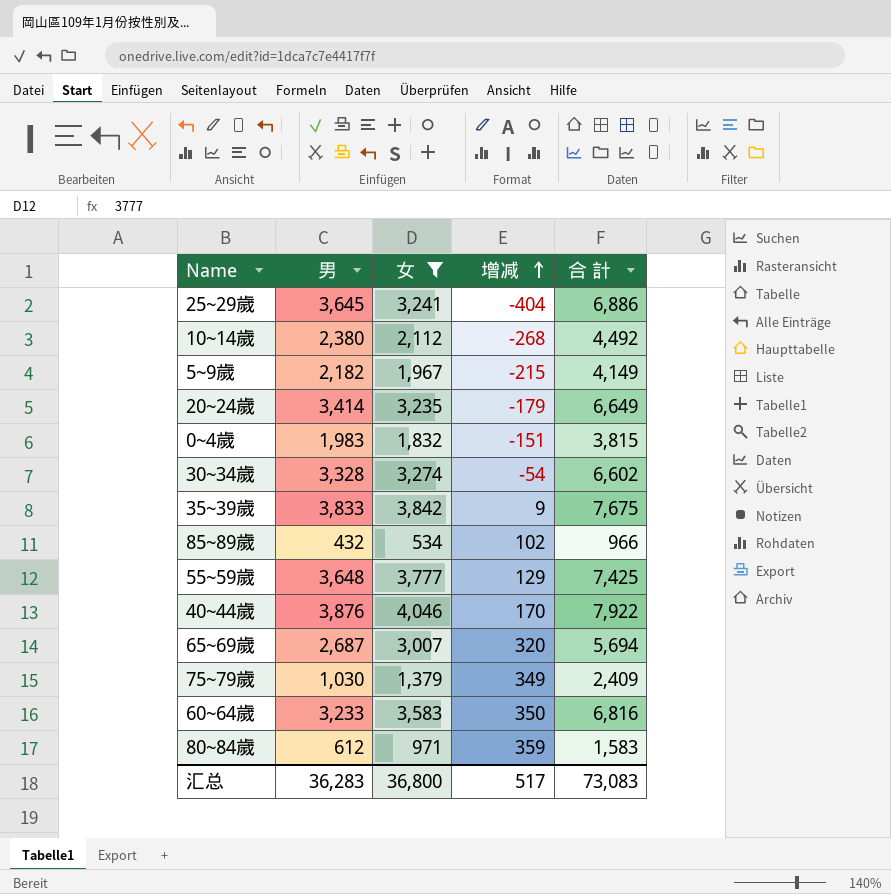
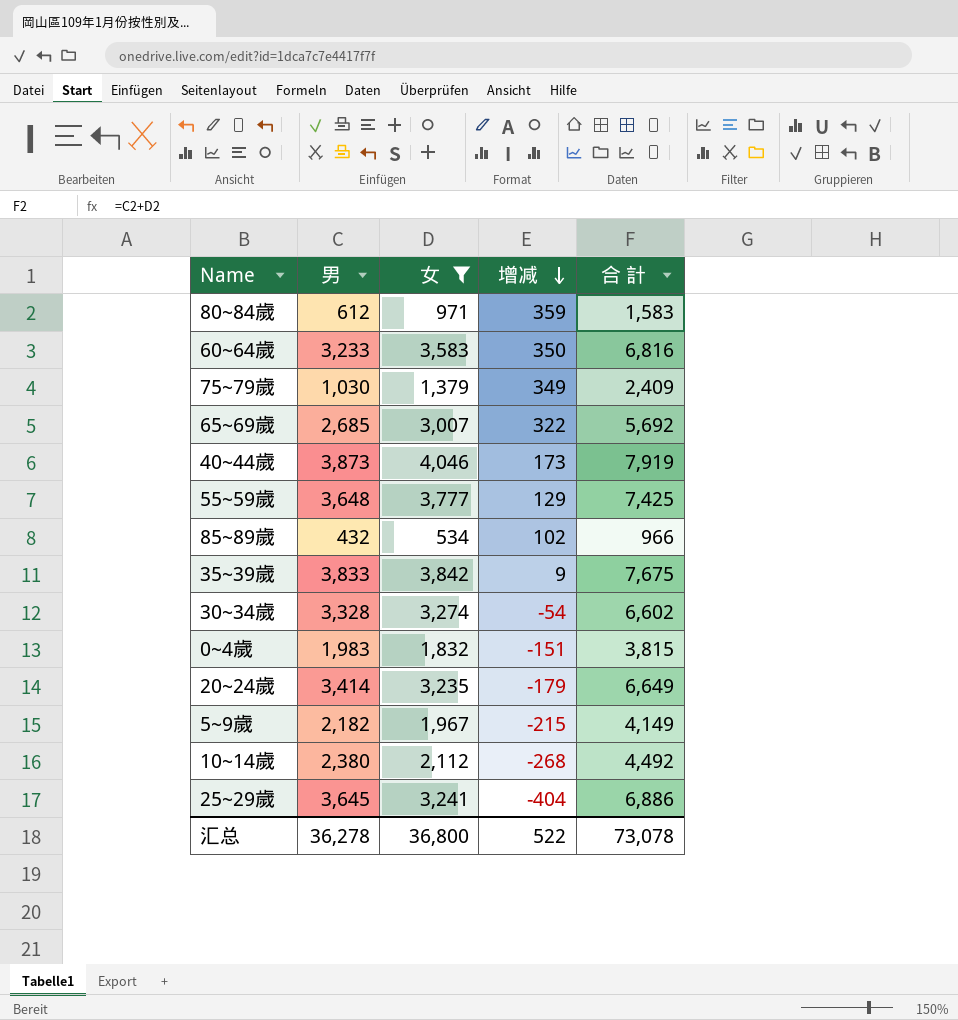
row order: 增减 ascending -> 增减 descending
65~69歲 | 男: 2,687 -> 2,685
65~69歲 | 增减: 320 -> 322
65~69歲 | 合 計: 5,694 -> 5,692
40~44歲 | 男: 3,876 -> 3,873
40~44歲 | 增减: 170 -> 173
40~44歲 | 合 計: 7,922 -> 7,919
汇总 | 男: 36,283 -> 36,278
汇总 | 增减: 517 -> 522
汇总 | 合 計: 73,083 -> 73,078

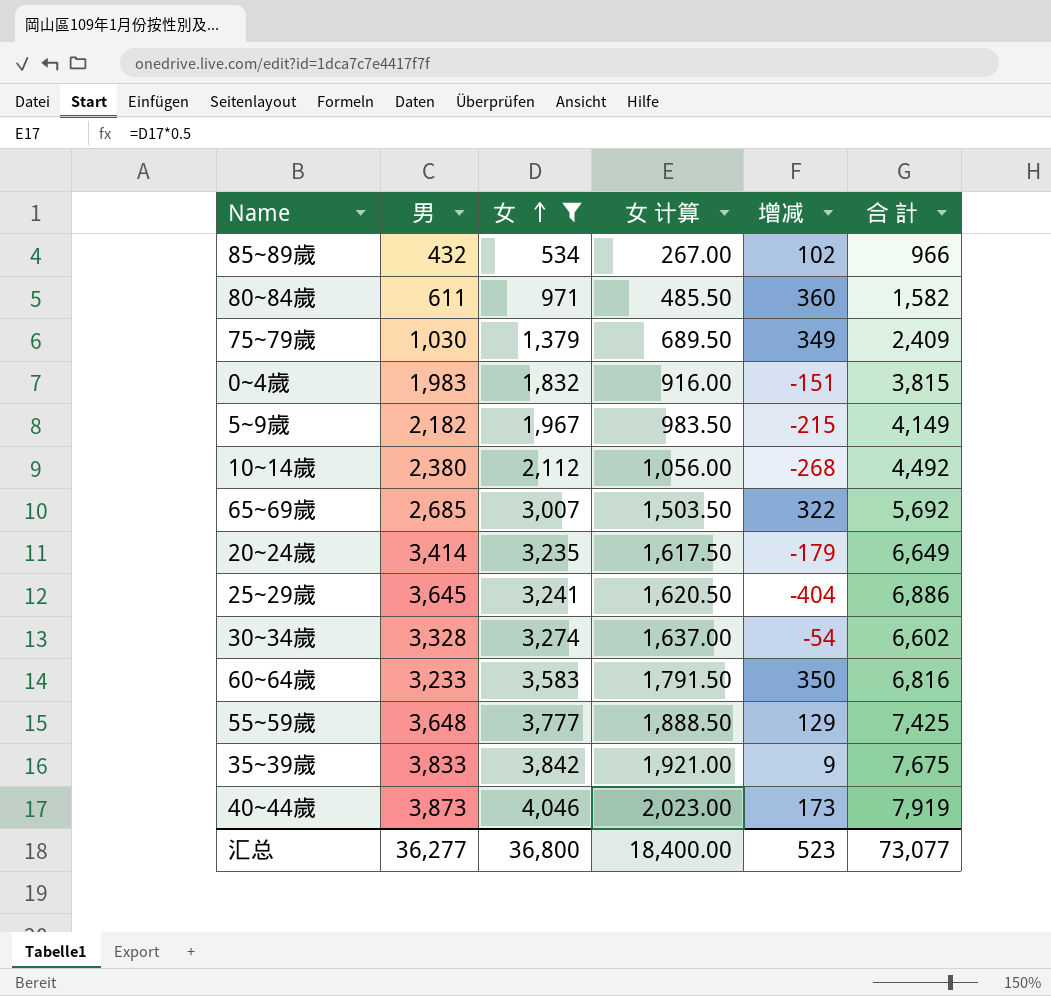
row order: 增减 descending -> 女 ascending
column 女 计算 | formula: none -> [女] * 0.5
80~84歲 | 男: 612 -> 611
80~84歲 | 增减: 359 -> 360
80~84歲 | 合 計: 1,583 -> 1,582
汇总 | 男: 36,278 -> 36,277
汇总 | 增减: 522 -> 523
汇总 | 合 計: 73,078 -> 73,077

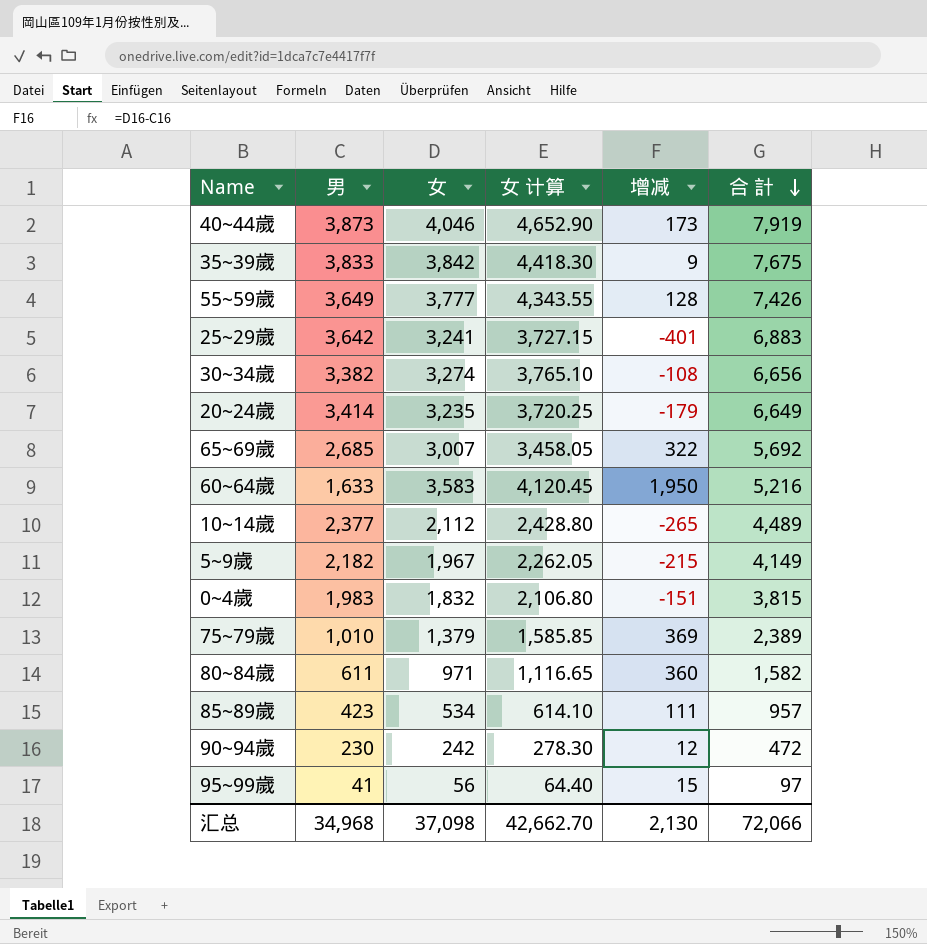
filter: 女 >= 534 -> none
row order: 女 ascending -> 合 計 descending
column 女 计算 | formula: [女] * 0.5 -> [女] * 1.15
55~59歲 | 男: 3,648 -> 3,649
55~59歲 | 增减: 129 -> 128
55~59歲 | 合 計: 7,425 -> 7,426
25~29歲 | 男: 3,645 -> 3,642
25~29歲 | 增减: -404 -> -401
25~29歲 | 合 計: 6,886 -> 6,883
30~34歲 | 男: 3,328 -> 3,382
30~34歲 | 增减: -54 -> -108
30~34歲 | 合 計: 6,602 -> 6,656
60~64歲 | 男: 3,233 -> 1,633
60~64歲 | 增减: 350 -> 1,950
60~64歲 | 合 計: 6,816 -> 5,216
10~14歲 | 男: 2,380 -> 2,377
10~14歲 | 增减: -268 -> -265
10~14歲 | 合 計: 4,492 -> 4,489
75~79歲 | 男: 1,030 -> 1,010
75~79歲 | 增减: 349 -> 369
75~79歲 | 合 計: 2,409 -> 2,389
85~89歲 | 男: 432 -> 423
85~89歲 | 增减: 102 -> 111
85~89歲 | 合 計: 966 -> 957
汇总 | 男: 36,277 -> 34,968
汇总 | 女: 36,800 -> 37,098
汇总 | 女 计算: 18,400.00 -> 42,662.70
汇总 | 增减: 523 -> 2,130
汇总 | 合 計: 73,077 -> 72,066

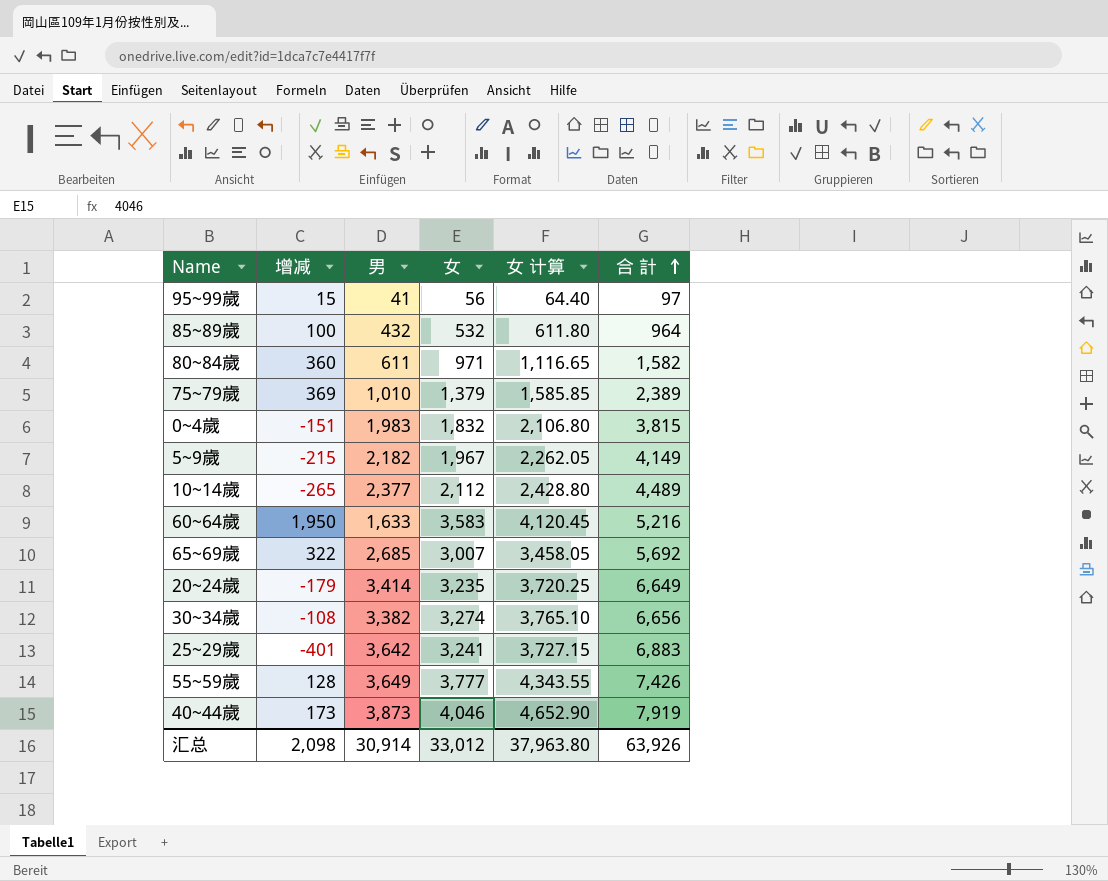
row order: 合 計 descending -> 合 計 ascending
column 增减 | position: 5 -> 2
row 35~39歲: 3,833 | 3,842 | 4,418.30 | 9 | 7,675 -> none
row 90~94歲: 230 | 242 | 278.30 | 12 | 472 -> none
85~89歲 | 增减: 111 -> 100
85~89歲 | 男: 423 -> 432
85~89歲 | 女: 534 -> 532
85~89歲 | 女 计算: 614.10 -> 611.80
85~89歲 | 合 計: 957 -> 964
汇总 | 增减: 2,130 -> 2,098
汇总 | 男: 34,968 -> 30,914
汇总 | 女: 37,098 -> 33,012
汇总 | 女 计算: 42,662.70 -> 37,963.80
汇总 | 合 計: 72,066 -> 63,926

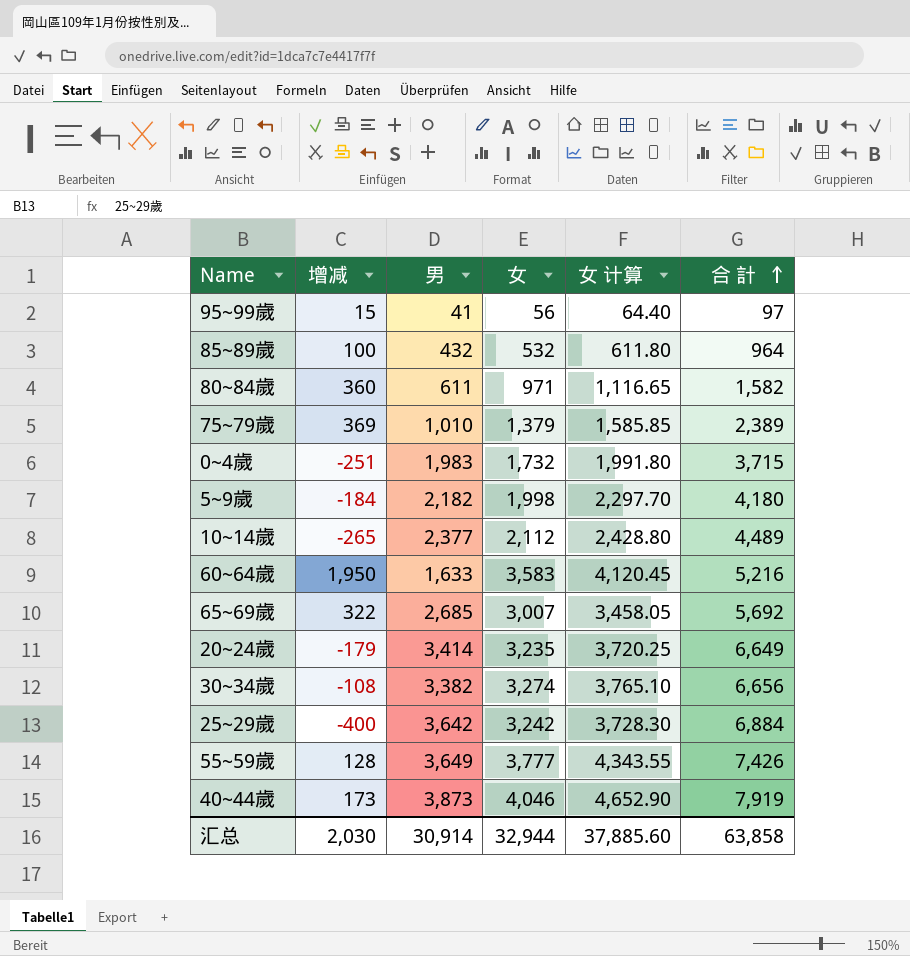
0~4歲 | 增减: -151 -> -251
0~4歲 | 女: 1,832 -> 1,732
0~4歲 | 女 计算: 2,106.80 -> 1,991.80
0~4歲 | 合 計: 3,815 -> 3,715
5~9歲 | 增减: -215 -> -184
5~9歲 | 女: 1,967 -> 1,998
5~9歲 | 女 计算: 2,262.05 -> 2,297.70
5~9歲 | 合 計: 4,149 -> 4,180
25~29歲 | 增减: -401 -> -400
25~29歲 | 女: 3,241 -> 3,242
25~29歲 | 女 计算: 3,727.15 -> 3,728.30
25~29歲 | 合 計: 6,883 -> 6,884
汇总 | 增减: 2,098 -> 2,030
汇总 | 女: 33,012 -> 32,944
汇总 | 女 计算: 37,963.80 -> 37,885.60
汇总 | 合 計: 63,926 -> 63,858

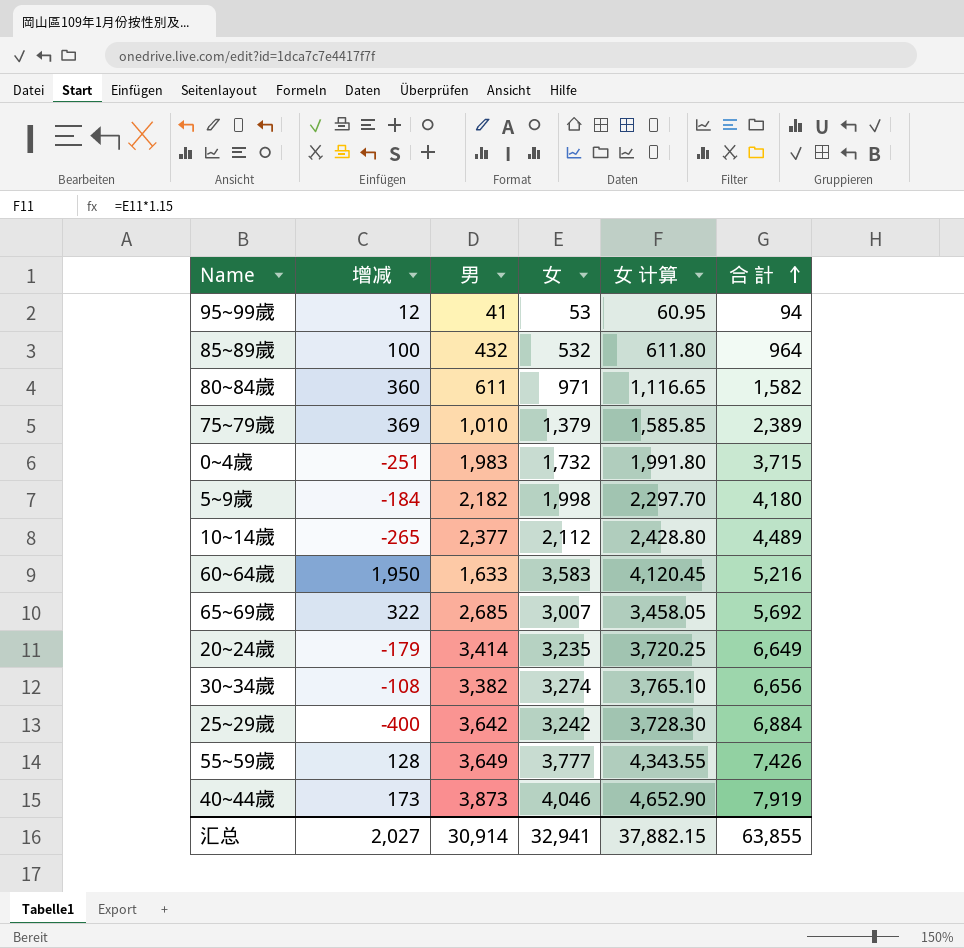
95~99歲 | 增减: 15 -> 12
95~99歲 | 女: 56 -> 53
95~99歲 | 女 计算: 64.40 -> 60.95
95~99歲 | 合 計: 97 -> 94
汇总 | 增减: 2,030 -> 2,027
汇总 | 女: 32,944 -> 32,941
汇总 | 女 计算: 37,885.60 -> 37,882.15
汇总 | 合 計: 63,858 -> 63,855

